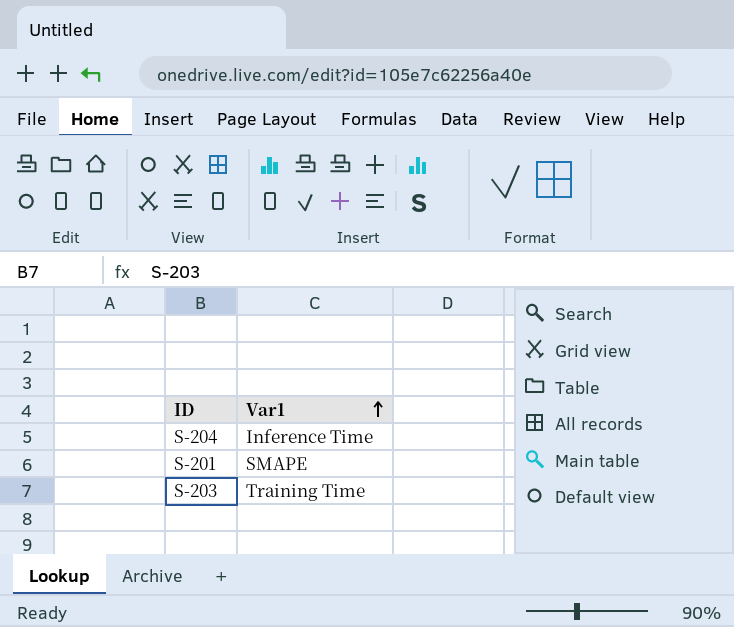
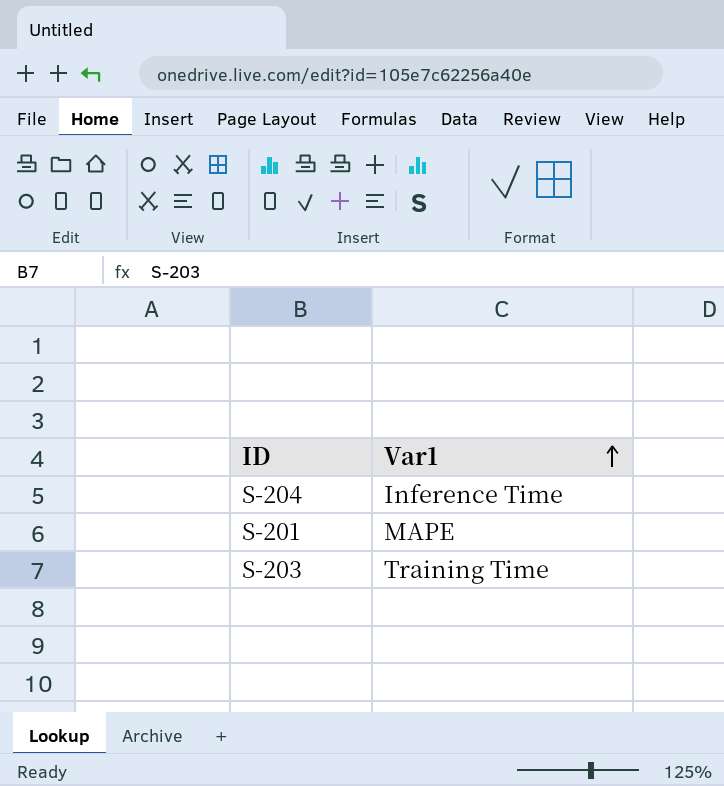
S-201 | Var1: SMAPE -> MAPE

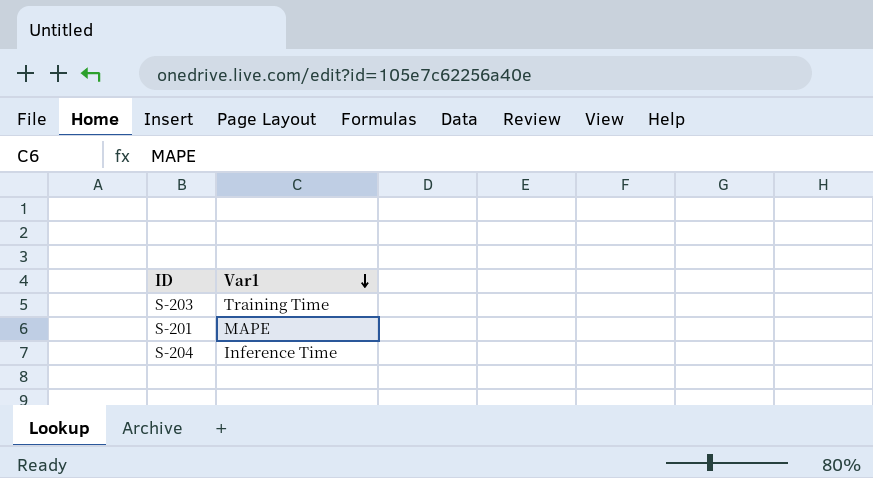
row order: Var1 ascending -> Var1 descending

